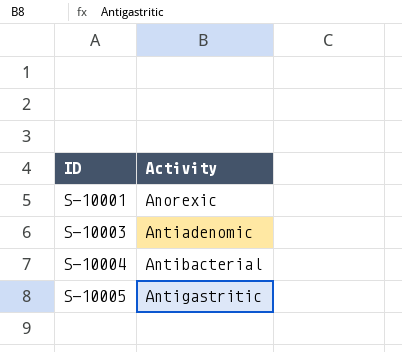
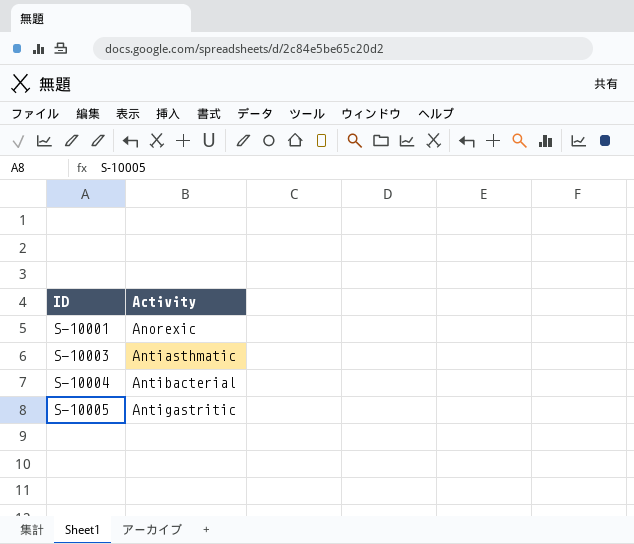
S-10003 | Activity: Antiadenomic -> Antiasthmatic

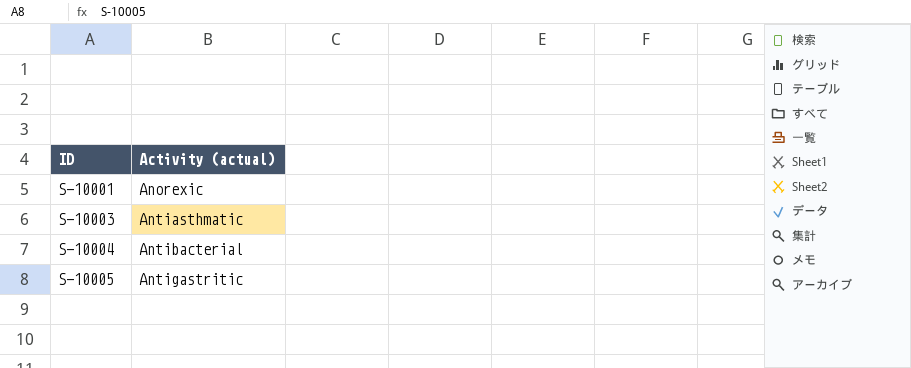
column name: Activity -> Activity (actual)

